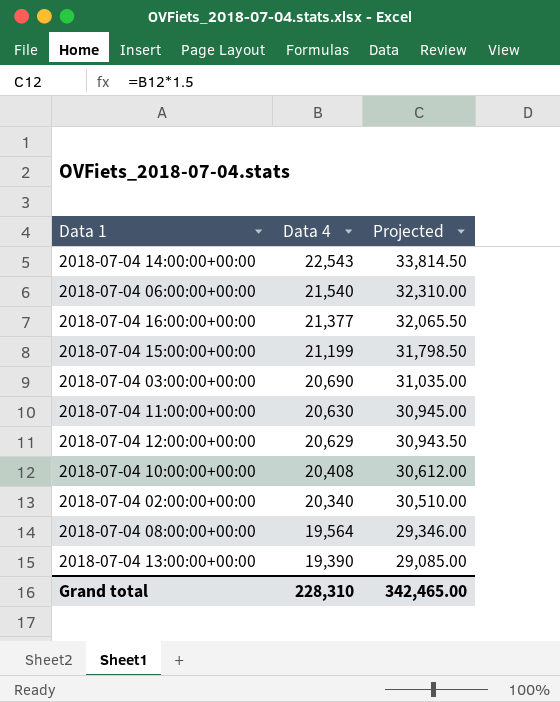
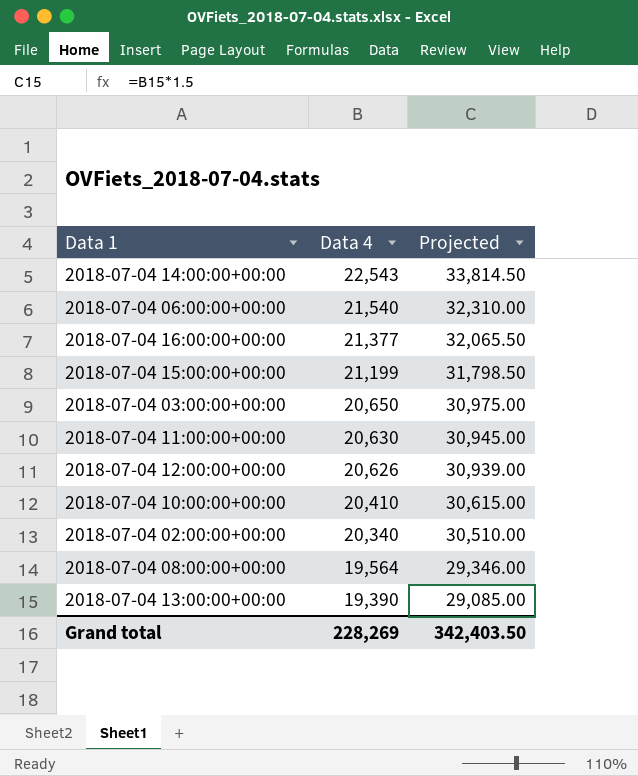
2018-07-04 03:00:00+00:00 | Data 4: 20,690 -> 20,650
2018-07-04 03:00:00+00:00 | Projected: 31,035.00 -> 30,975.00
2018-07-04 12:00:00+00:00 | Data 4: 20,629 -> 20,626
2018-07-04 12:00:00+00:00 | Projected: 30,943.50 -> 30,939.00
2018-07-04 10:00:00+00:00 | Data 4: 20,408 -> 20,410
2018-07-04 10:00:00+00:00 | Projected: 30,612.00 -> 30,615.00
Grand total | Data 4: 228,310 -> 228,269
Grand total | Projected: 342,465.00 -> 342,403.50

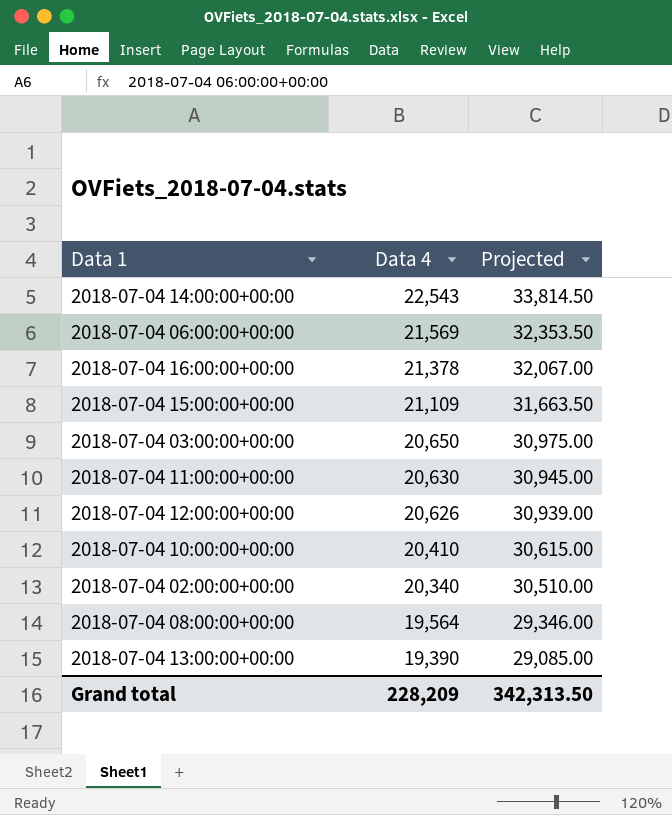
2018-07-04 06:00:00+00:00 | Data 4: 21,540 -> 21,569
2018-07-04 06:00:00+00:00 | Projected: 32,310.00 -> 32,353.50
2018-07-04 16:00:00+00:00 | Data 4: 21,377 -> 21,378
2018-07-04 16:00:00+00:00 | Projected: 32,065.50 -> 32,067.00
2018-07-04 15:00:00+00:00 | Data 4: 21,199 -> 21,109
2018-07-04 15:00:00+00:00 | Projected: 31,798.50 -> 31,663.50
Grand total | Data 4: 228,269 -> 228,209
Grand total | Projected: 342,403.50 -> 342,313.50

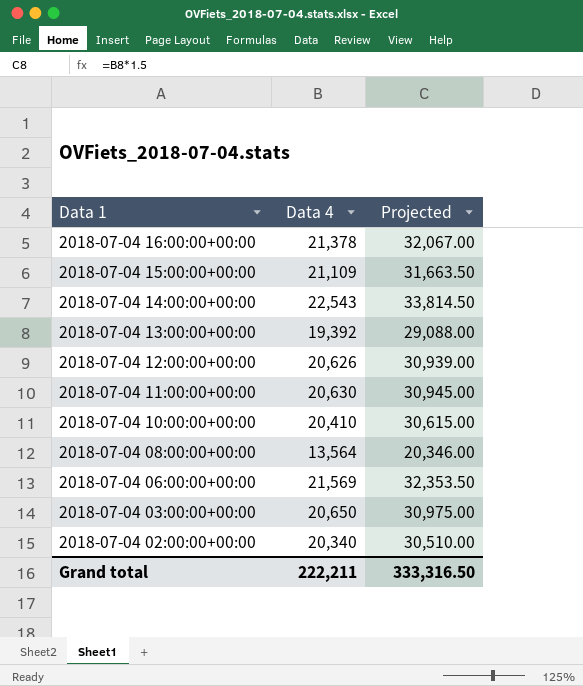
row order: Data 4 descending -> Data 1 descending
2018-07-04 13:00:00+00:00 | Data 4: 19,390 -> 19,392
2018-07-04 13:00:00+00:00 | Projected: 29,085.00 -> 29,088.00
2018-07-04 08:00:00+00:00 | Data 4: 19,564 -> 13,564
2018-07-04 08:00:00+00:00 | Projected: 29,346.00 -> 20,346.00
Grand total | Data 4: 228,209 -> 222,211
Grand total | Projected: 342,313.50 -> 333,316.50

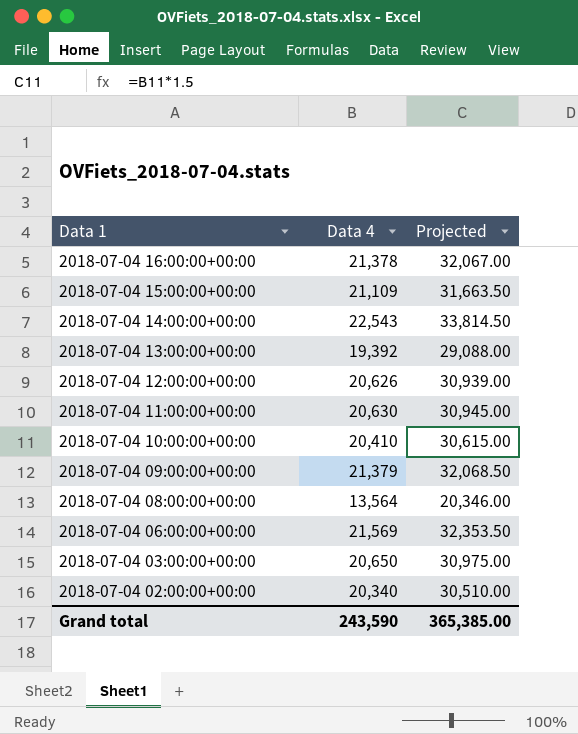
row 2018-07-04 09:00:00+00:00: none -> 21,379 | 32,068.50
Grand total | Data 4: 222,211 -> 243,590
Grand total | Projected: 333,316.50 -> 365,385.00

